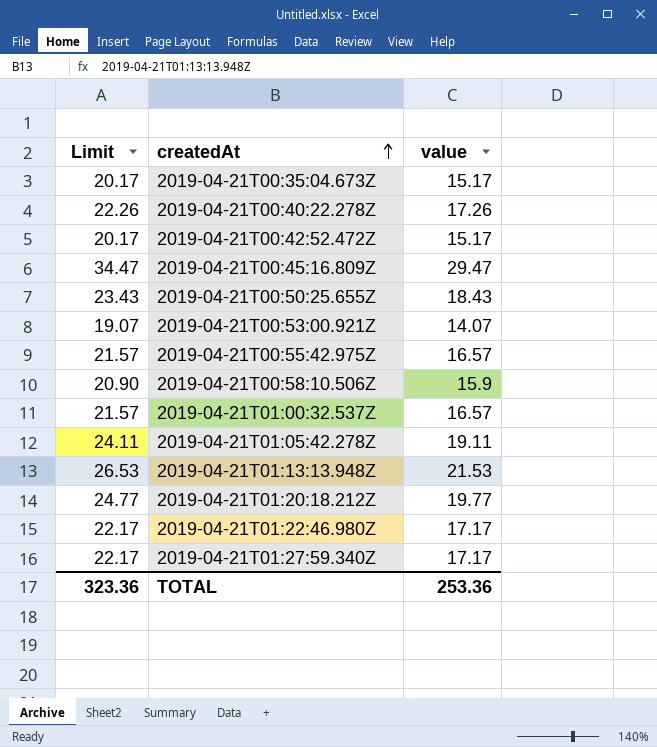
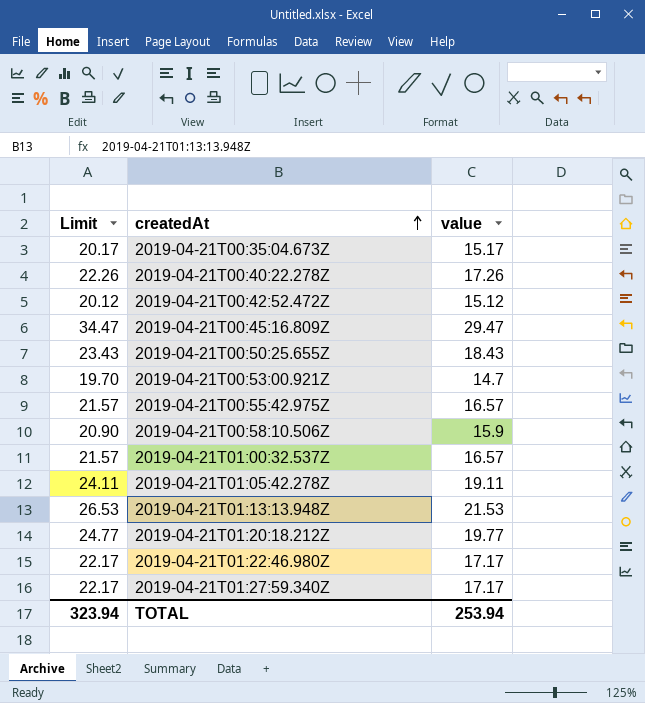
2019-04-21T00:42:52.472Z | Limit: 20.17 -> 20.12
2019-04-21T00:42:52.472Z | value: 15.17 -> 15.12
2019-04-21T00:53:00.921Z | Limit: 19.07 -> 19.70
2019-04-21T00:53:00.921Z | value: 14.07 -> 14.7
TOTAL | Limit: 323.36 -> 323.94
TOTAL | value: 253.36 -> 253.94

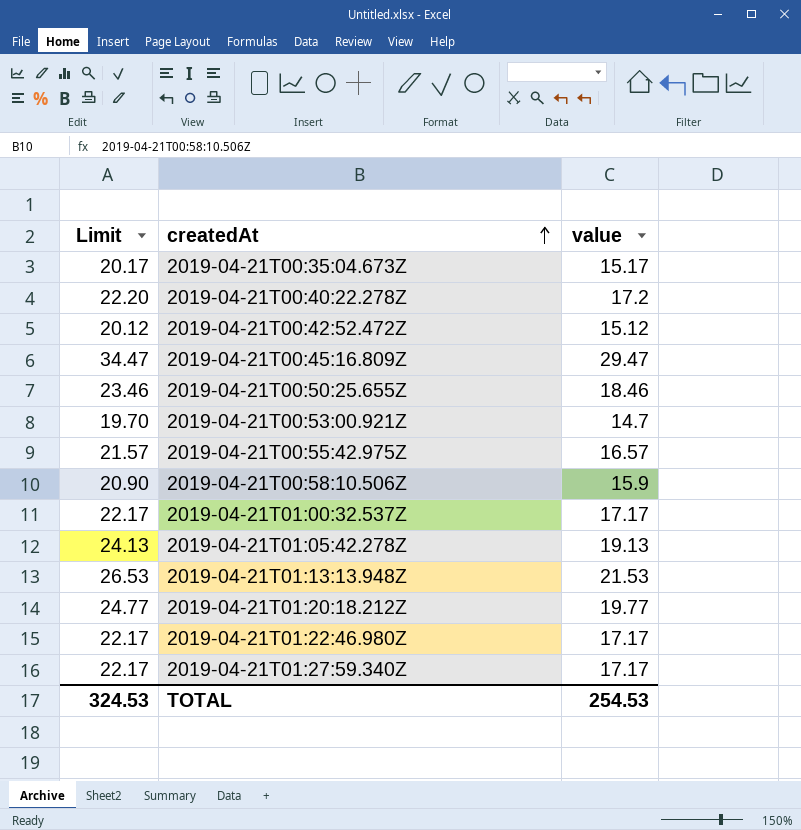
2019-04-21T00:40:22.278Z | Limit: 22.26 -> 22.20
2019-04-21T00:40:22.278Z | value: 17.26 -> 17.2
2019-04-21T00:50:25.655Z | Limit: 23.43 -> 23.46
2019-04-21T00:50:25.655Z | value: 18.43 -> 18.46
2019-04-21T01:00:32.537Z | Limit: 21.57 -> 22.17
2019-04-21T01:00:32.537Z | value: 16.57 -> 17.17
2019-04-21T01:05:42.278Z | Limit: 24.11 -> 24.13
2019-04-21T01:05:42.278Z | value: 19.11 -> 19.13
TOTAL | Limit: 323.94 -> 324.53
TOTAL | value: 253.94 -> 254.53

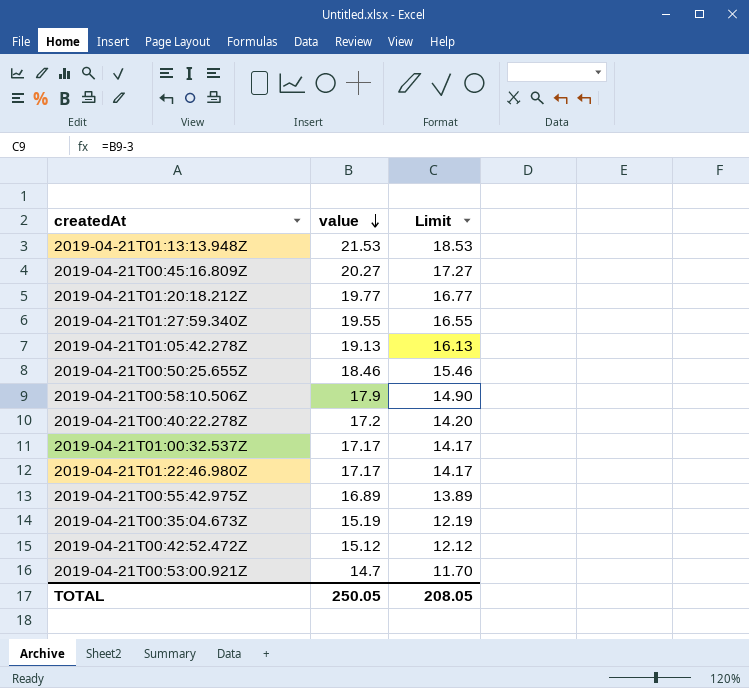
row order: createdAt ascending -> value descending
column Limit | formula: [value] + 5 -> [value] - 3
column Limit | position: 1 -> 3
2019-04-21T00:45:16.809Z | value: 29.47 -> 20.27
2019-04-21T01:27:59.340Z | value: 17.17 -> 19.55
2019-04-21T00:58:10.506Z | value: 15.9 -> 17.9
2019-04-21T00:55:42.975Z | value: 16.57 -> 16.89
2019-04-21T00:35:04.673Z | value: 15.17 -> 15.19
TOTAL | value: 254.53 -> 250.05
TOTAL | Limit: 324.53 -> 208.05

